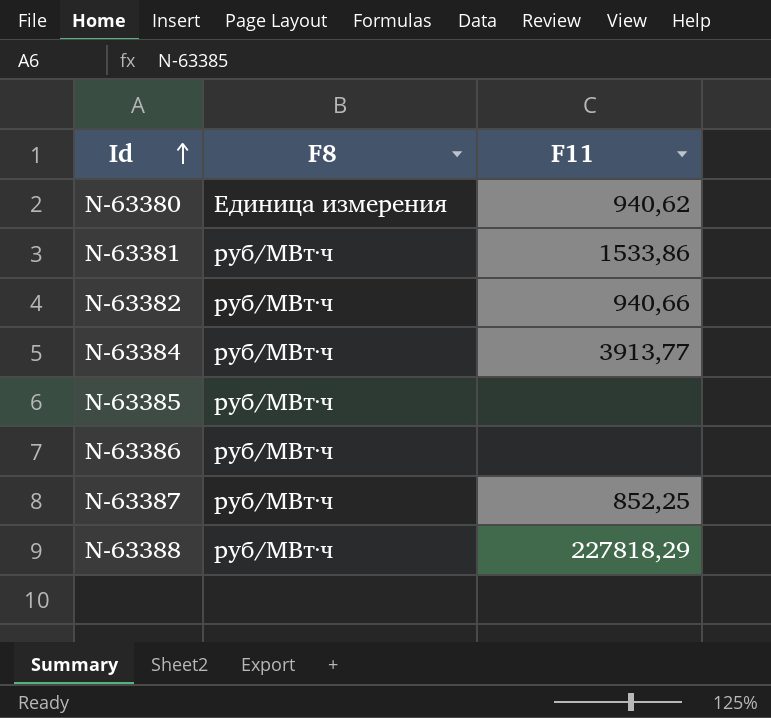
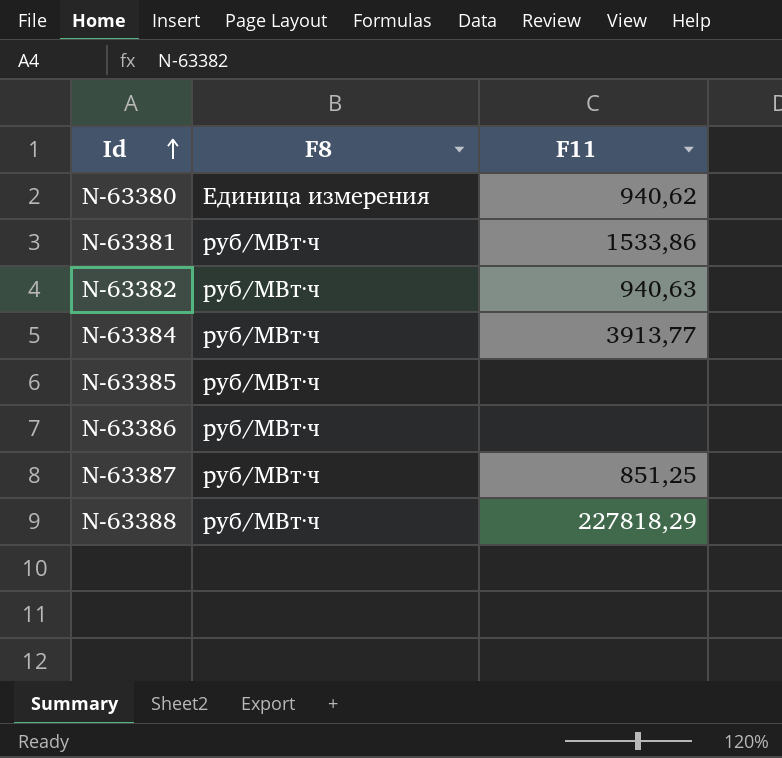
N-63382 | F11: 940,66 -> 940,63
N-63387 | F11: 852,25 -> 851,25

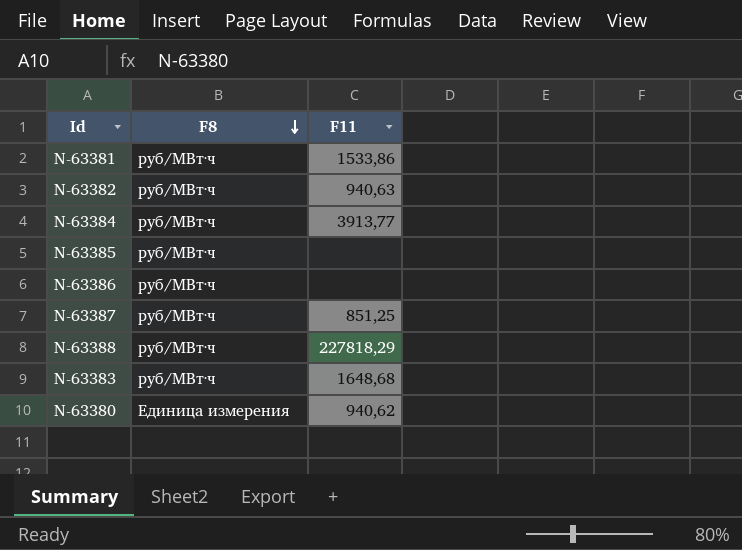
row order: Id ascending -> F8 descending
row N-63383: none -> руб/МВт·ч | 1648,68

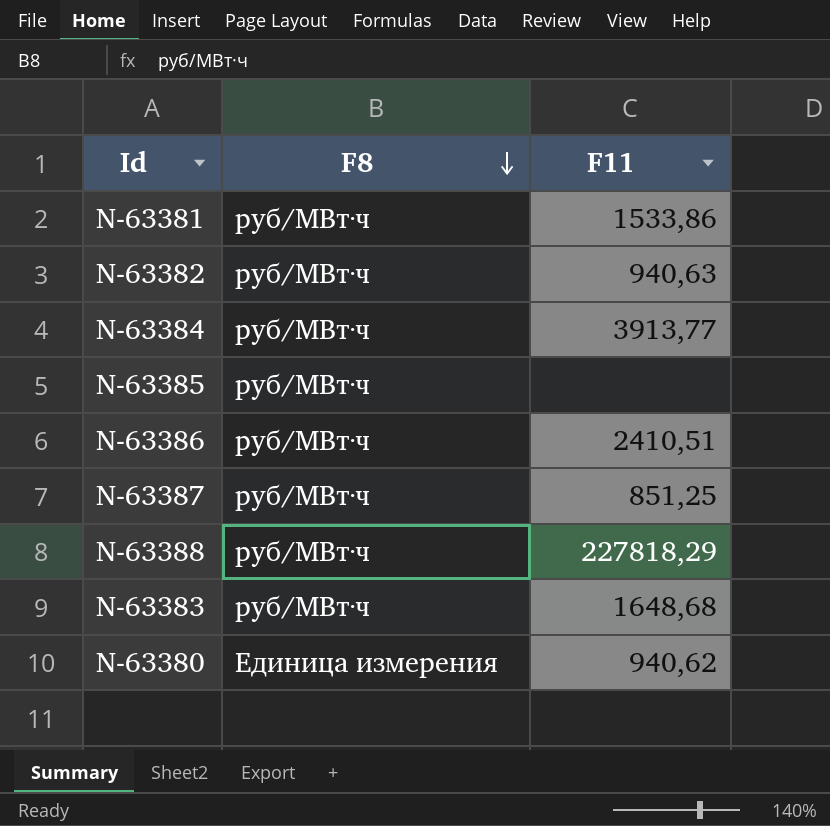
N-63386 | F11: none -> 2410,51

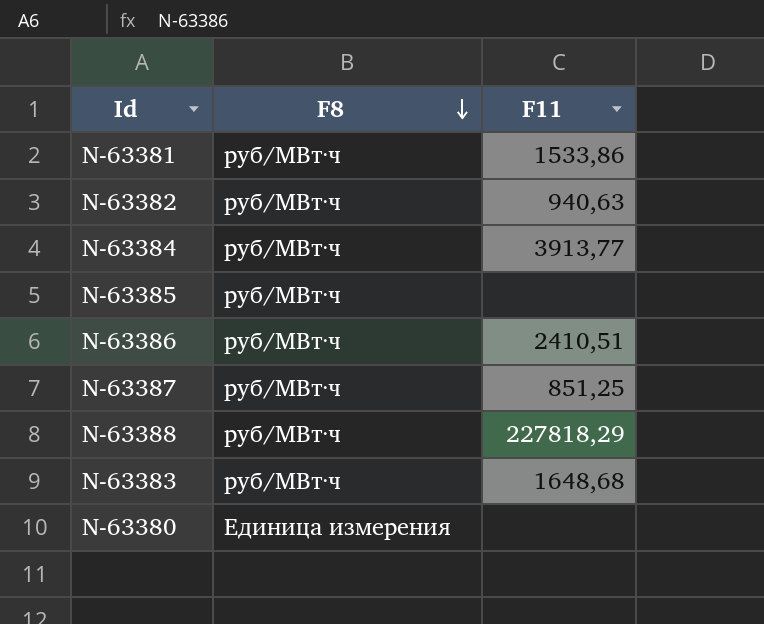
N-63380 | F11: 940,62 -> none

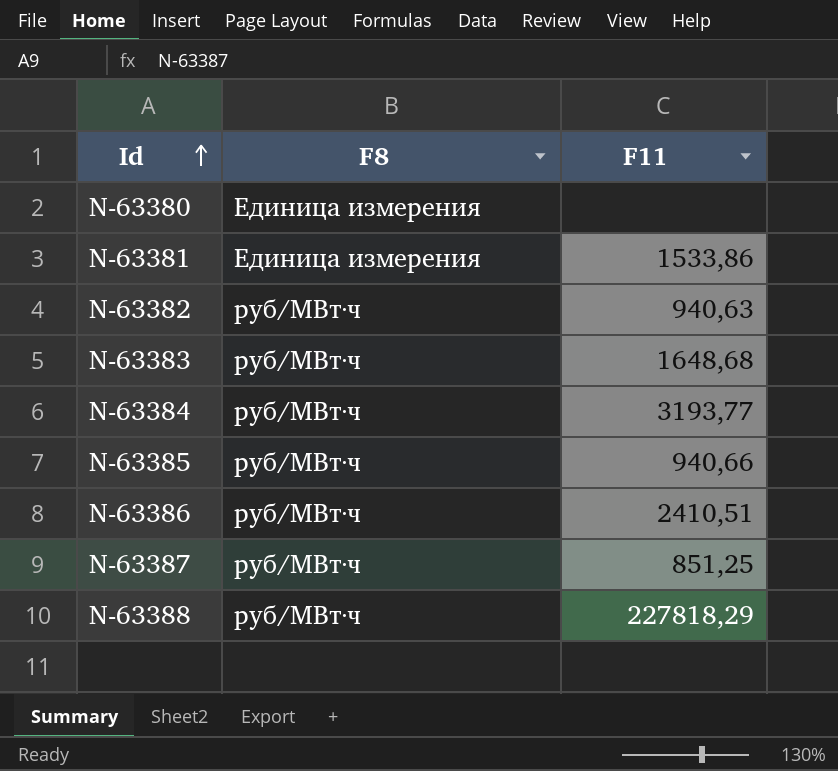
row order: F8 descending -> Id ascending
N-63381 | F8: руб/МВт·ч -> Единица измерения
N-63384 | F11: 3913,77 -> 3193,77
N-63385 | F11: none -> 940,66

